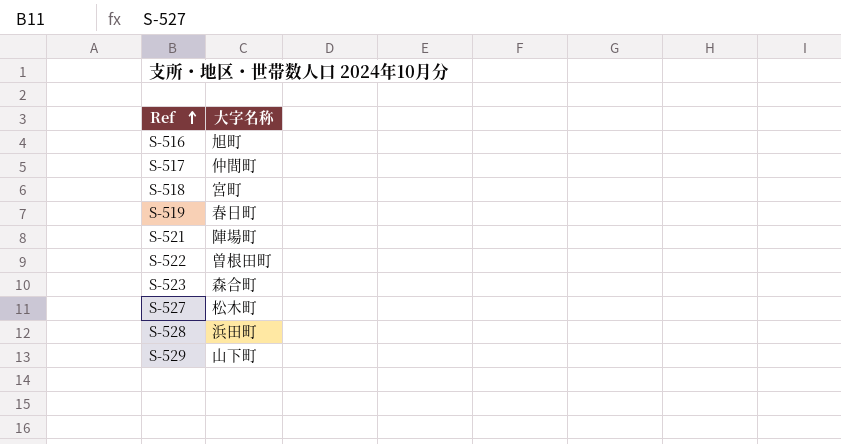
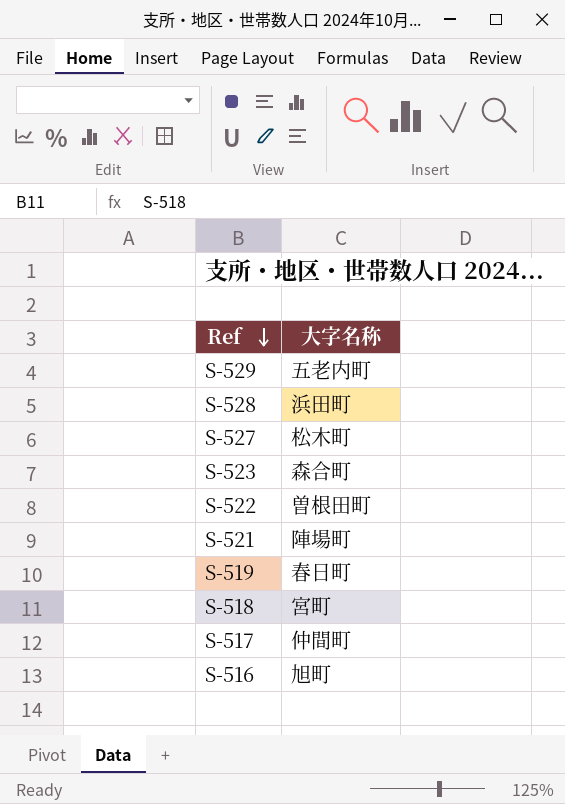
row order: Ref ascending -> Ref descending
S-529 | 大字名称: 山下町 -> 五老内町

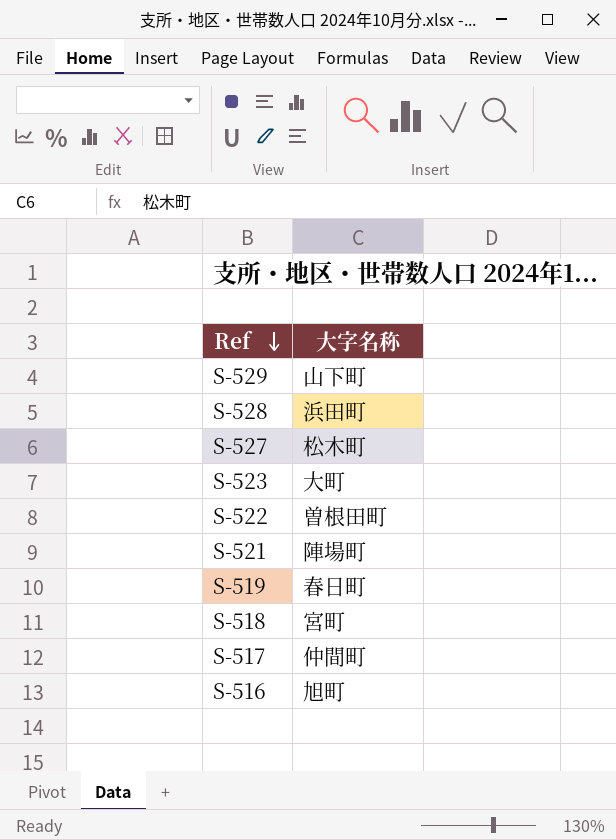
S-529 | 大字名称: 五老内町 -> 山下町
S-523 | 大字名称: 森合町 -> 大町

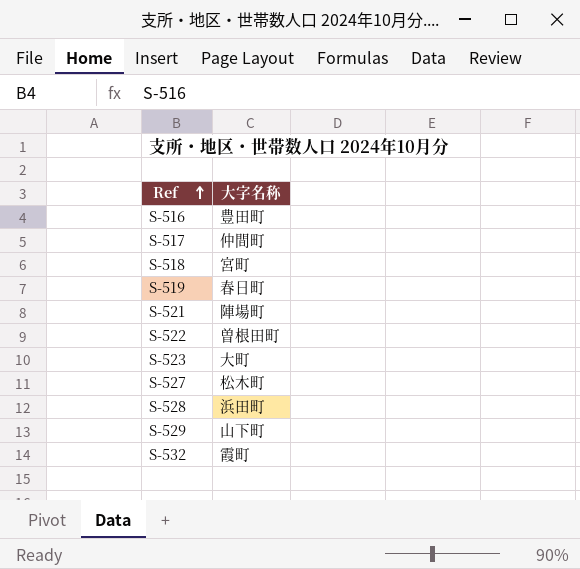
row order: Ref descending -> Ref ascending
S-516 | 大字名称: 旭町 -> 豊田町
row S-532: none -> 霞町

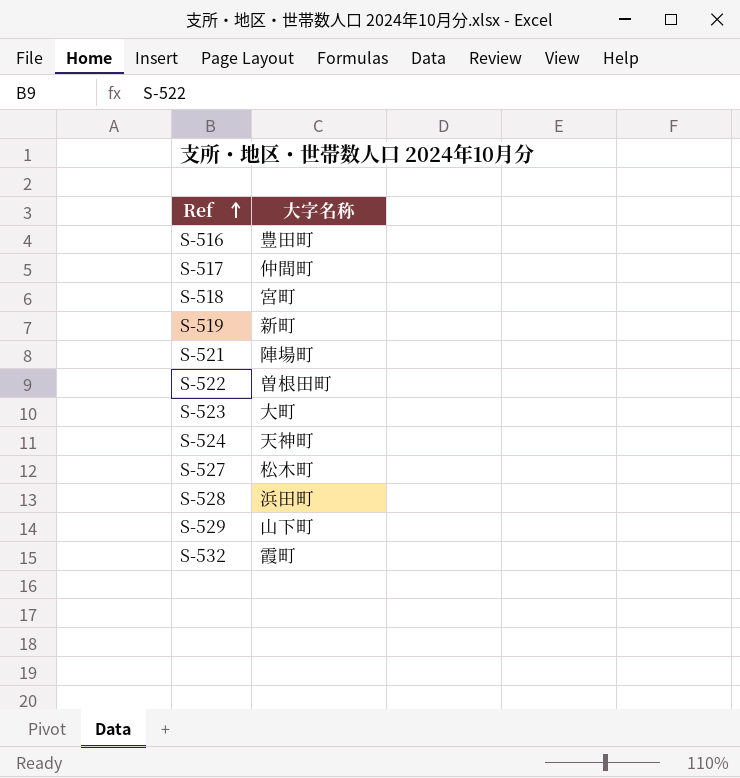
S-519 | 大字名称: 春日町 -> 新町
row S-524: none -> 天神町

